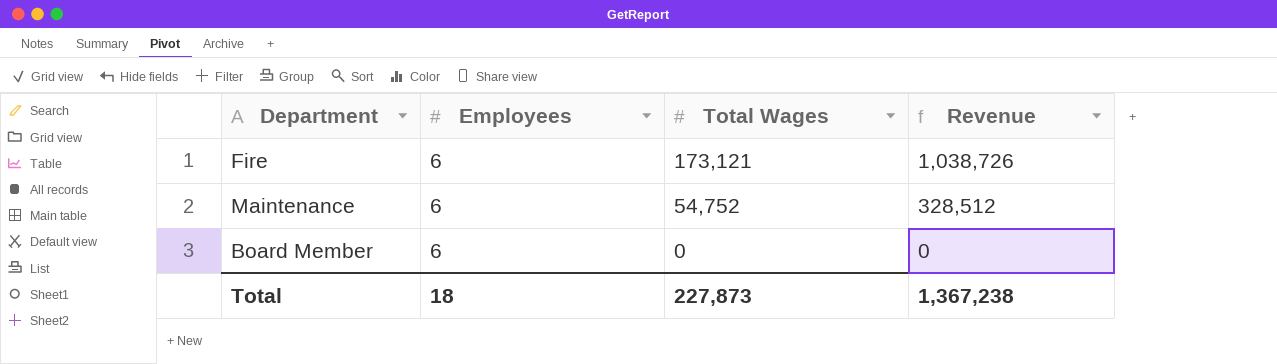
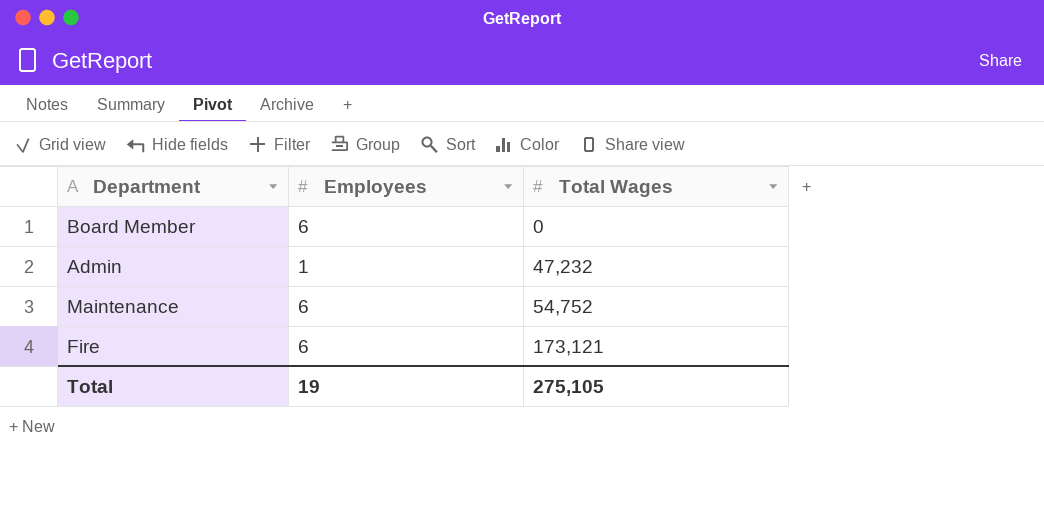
row order: Total Wages descending -> Total Wages ascending
column Revenue | formula: [Employees] * [Total Wages] -> none
row Admin: none -> 1 | 47,232
Total | Employees: 18 -> 19
Total | Total Wages: 227,873 -> 275,105

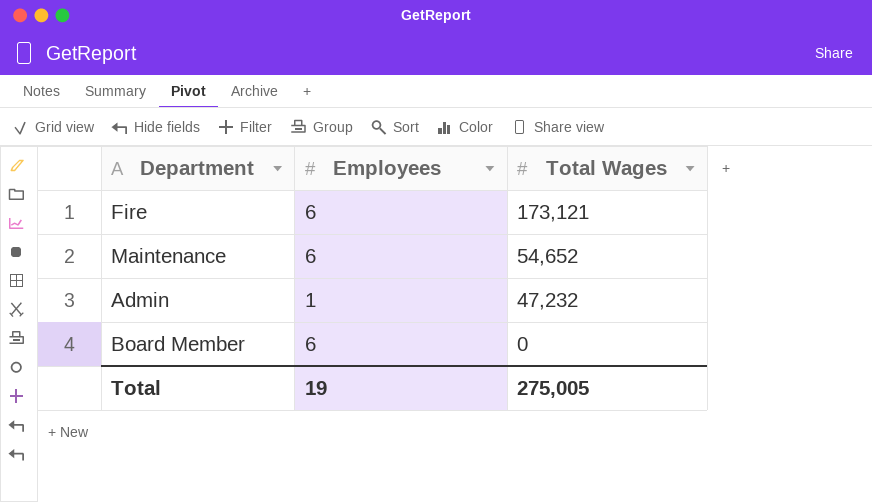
row order: Total Wages ascending -> Total Wages descending
Maintenance | Total Wages: 54,752 -> 54,652
Total | Total Wages: 275,105 -> 275,005

